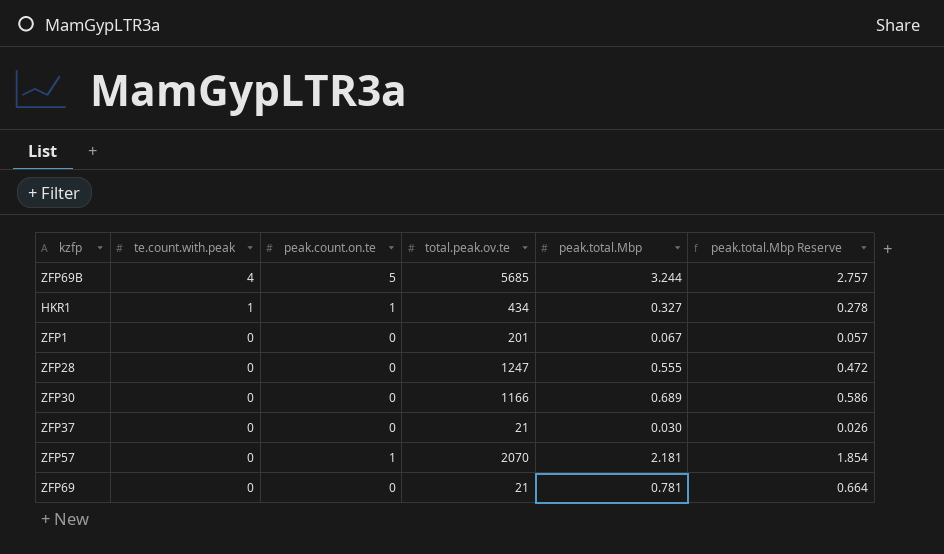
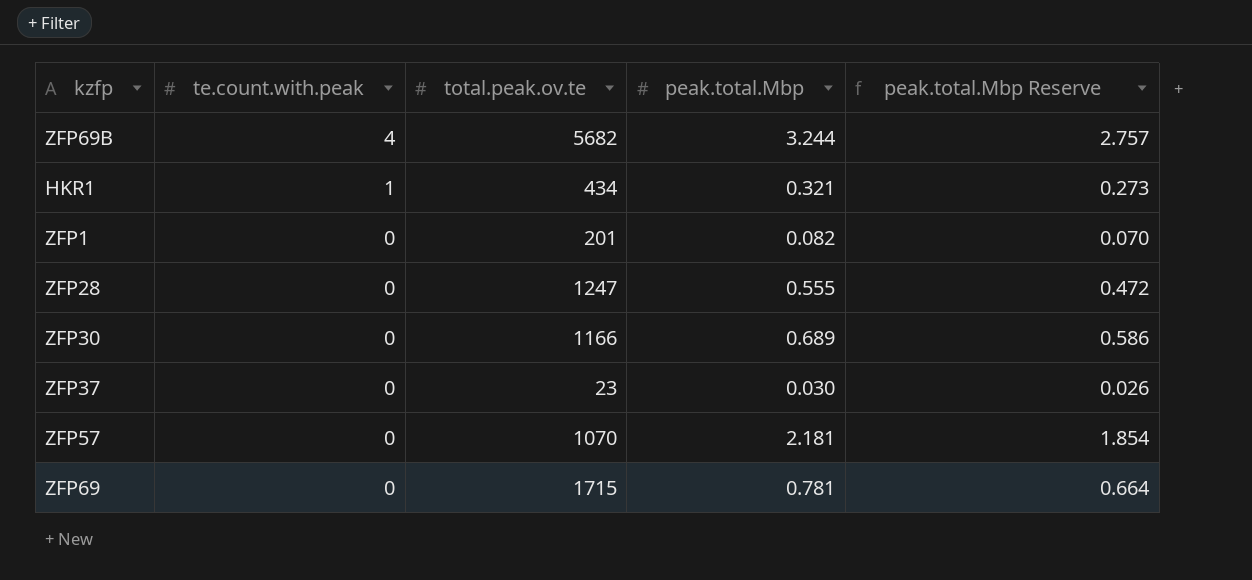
column peak.count.on.te | position: 3 -> none
ZFP69B | total.peak.ov.te: 5685 -> 5682
HKR1 | peak.total.Mbp: 0.327 -> 0.321
HKR1 | peak.total.Mbp Reserve: 0.278 -> 0.273
ZFP1 | peak.total.Mbp: 0.067 -> 0.082
ZFP1 | peak.total.Mbp Reserve: 0.057 -> 0.070
ZFP37 | total.peak.ov.te: 21 -> 23
ZFP57 | total.peak.ov.te: 2070 -> 1070
ZFP69 | total.peak.ov.te: 21 -> 1715

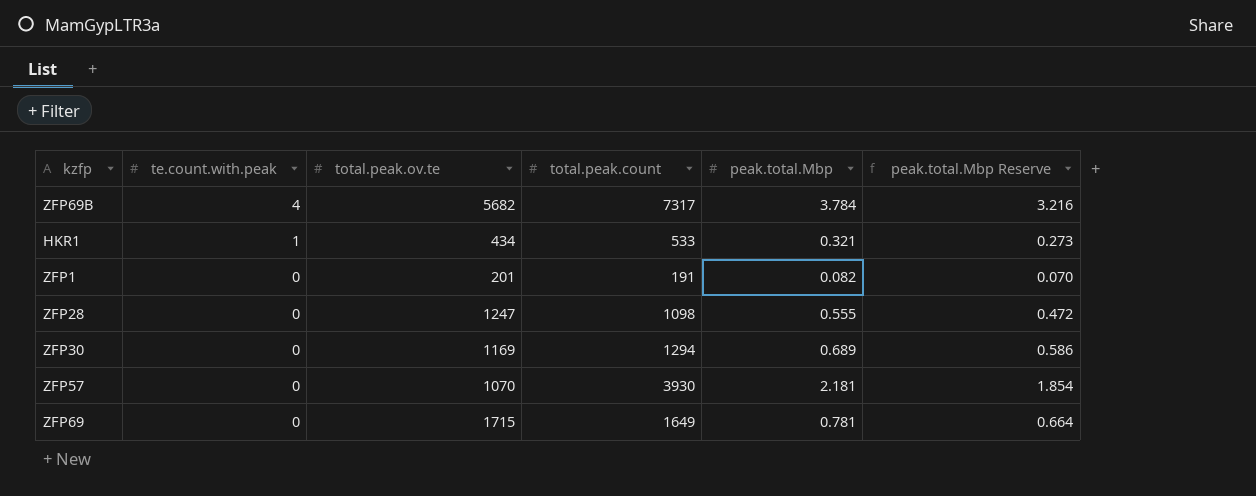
column total.peak.count | position: none -> 4
row ZFP37: 0 | 23 | 0.030 | 0.026 -> none
ZFP69B | peak.total.Mbp: 3.244 -> 3.784
ZFP69B | peak.total.Mbp Reserve: 2.757 -> 3.216
ZFP30 | total.peak.ov.te: 1166 -> 1169

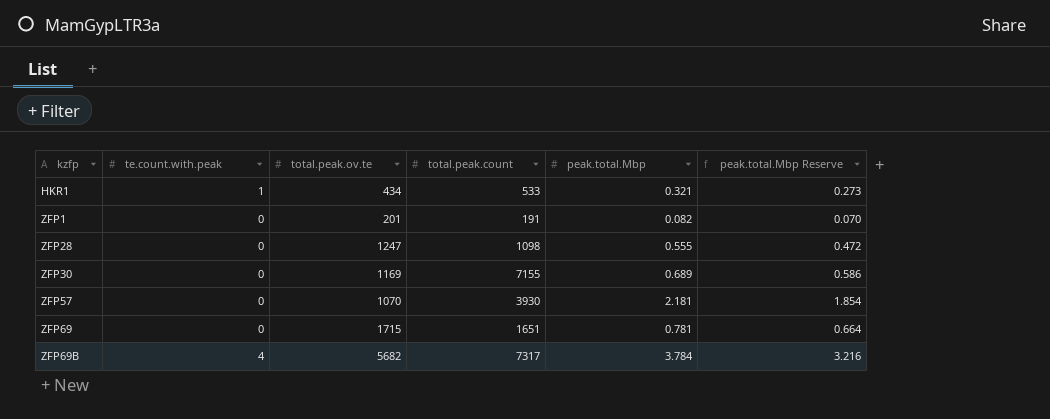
row order: te.count.with.peak descending -> kzfp ascending
ZFP30 | total.peak.count: 1294 -> 7155
ZFP69 | total.peak.count: 1649 -> 1651

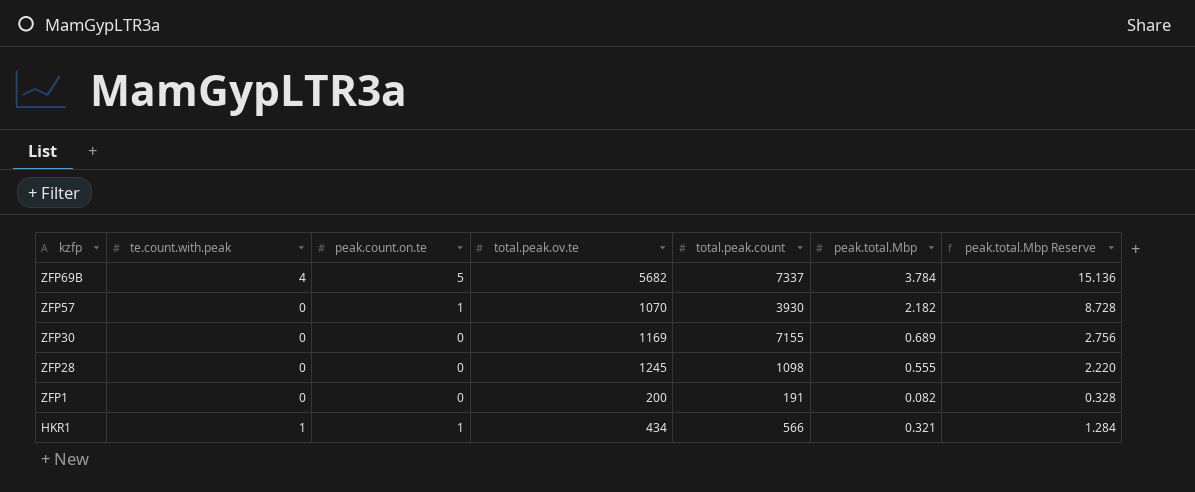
row order: kzfp ascending -> kzfp descending
column peak.count.on.te | position: none -> 3
column peak.total.Mbp Reserve | formula: [peak.total.Mbp] * 0.85 -> [peak.total.Mbp] * 4
row ZFP69: 0 | 1715 | 1651 | 0.781 | 0.664 -> none
ZFP69B | total.peak.count: 7317 -> 7337
ZFP57 | peak.total.Mbp: 2.181 -> 2.182
ZFP28 | total.peak.ov.te: 1247 -> 1245
ZFP1 | total.peak.ov.te: 201 -> 200
HKR1 | total.peak.count: 533 -> 566

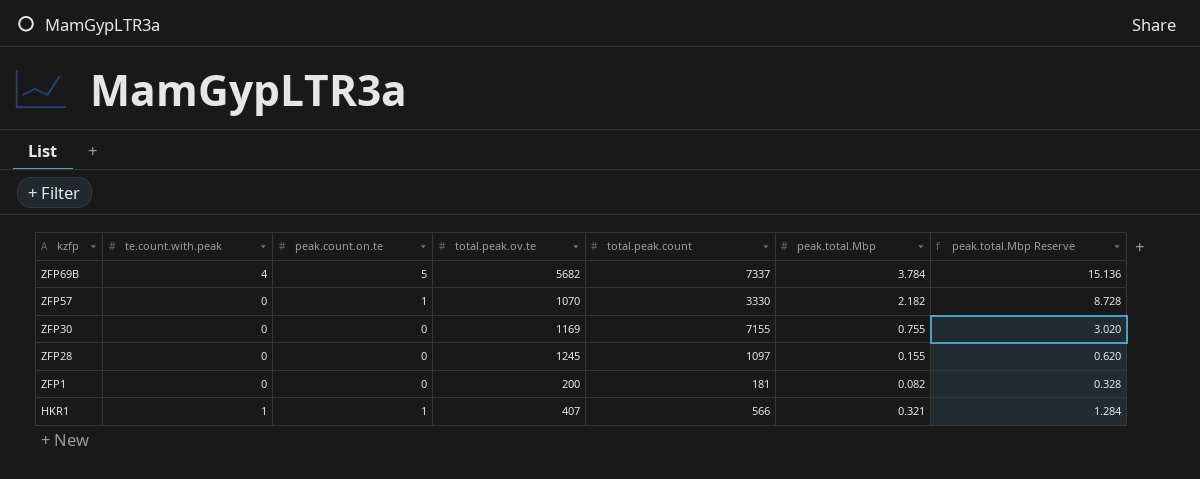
ZFP57 | total.peak.count: 3930 -> 3330
ZFP30 | peak.total.Mbp: 0.689 -> 0.755
ZFP30 | peak.total.Mbp Reserve: 2.756 -> 3.020
ZFP28 | total.peak.count: 1098 -> 1097
ZFP28 | peak.total.Mbp: 0.555 -> 0.155
ZFP28 | peak.total.Mbp Reserve: 2.220 -> 0.620
ZFP1 | total.peak.count: 191 -> 181
HKR1 | total.peak.ov.te: 434 -> 407

